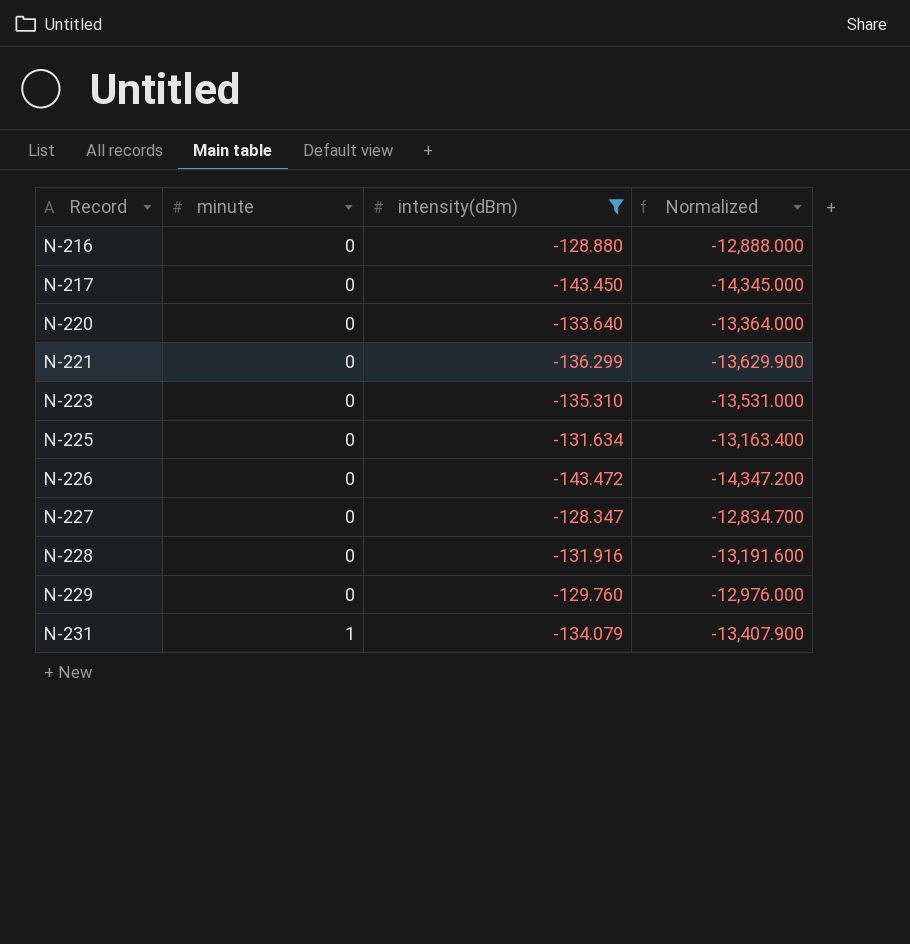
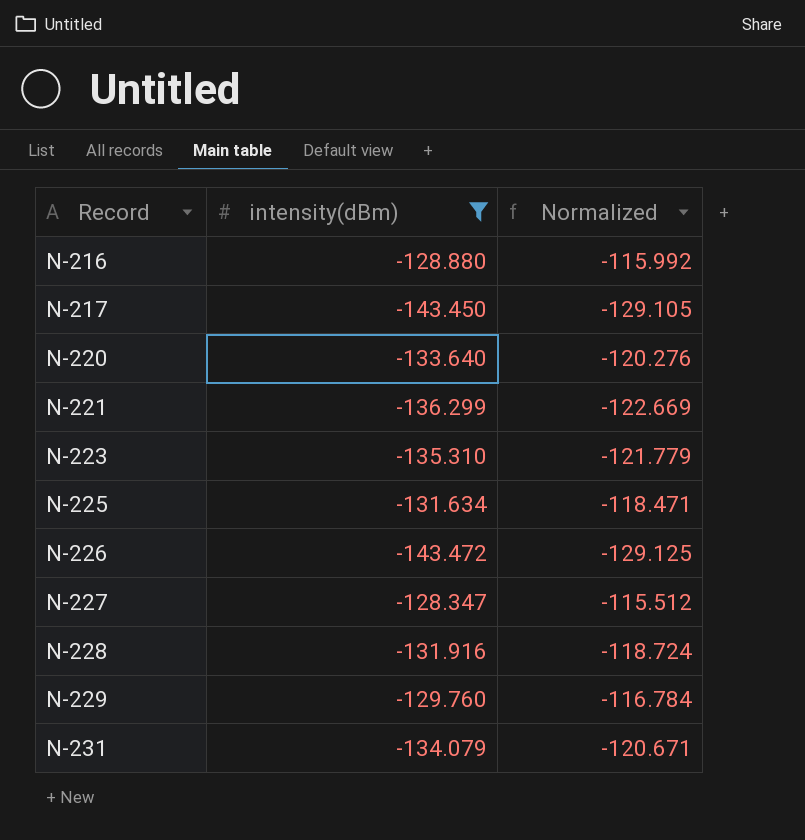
column minute | position: 2 -> none
column Normalized | formula: [intensity(dBm)] * 100 -> [intensity(dBm)] * 0.9

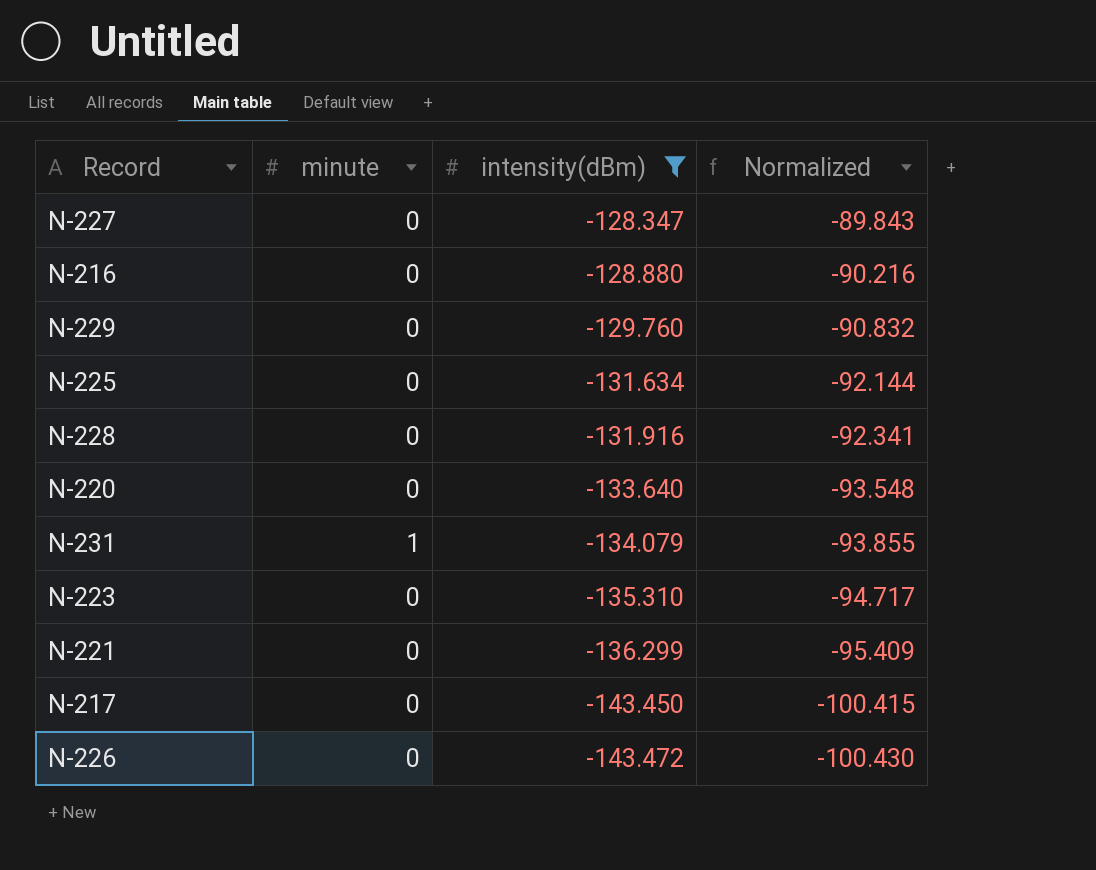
row order: Record ascending -> intensity(dBm) descending
column minute | position: none -> 2
column Normalized | formula: [intensity(dBm)] * 0.9 -> [intensity(dBm)] * 0.7

